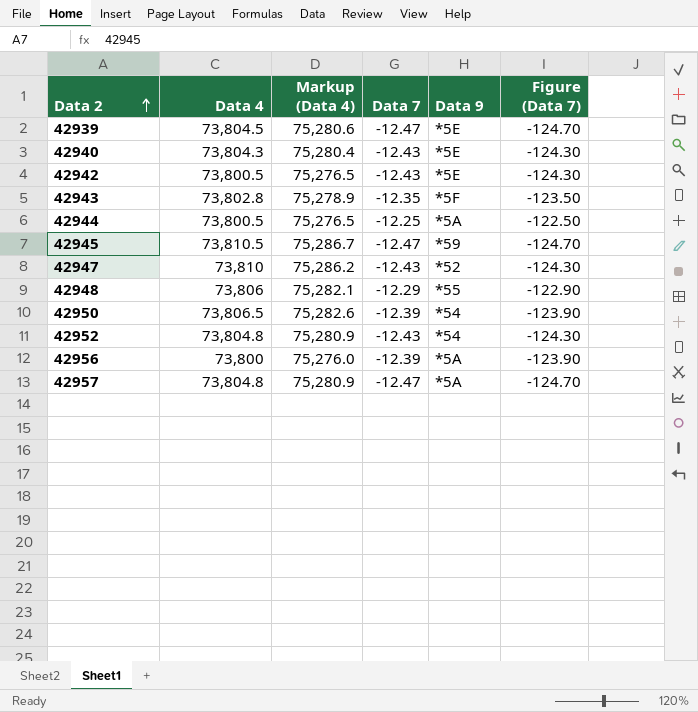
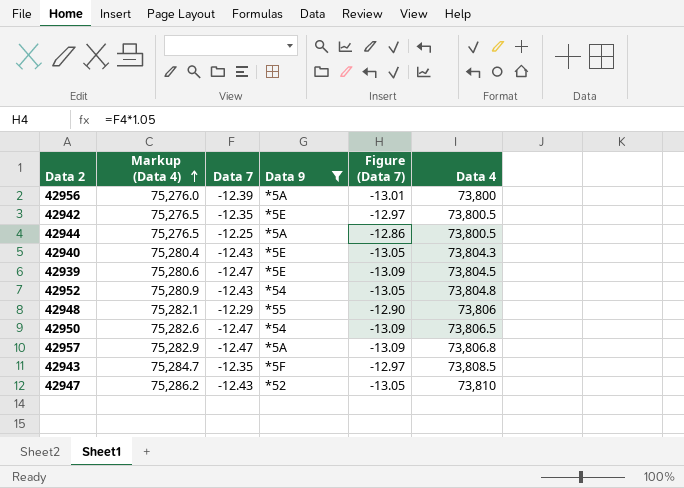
filter: none -> Data 9 != *59
row order: Data 2 ascending -> Markup (Data 4) ascending
column Figure (Data 7) | formula: [Data 7] * 10 -> [Data 7] * 1.05
column Data 4 | position: 2 -> 6
42942 | Data 7: -12.43 -> -12.35
42950 | Data 7: -12.39 -> -12.47
42957 | Markup (Data 4): 75,280.9 -> 75,282.9
42957 | Data 4: 73,804.8 -> 73,806.8
42943 | Markup (Data 4): 75,278.9 -> 75,284.7
42943 | Data 4: 73,802.8 -> 73,808.5

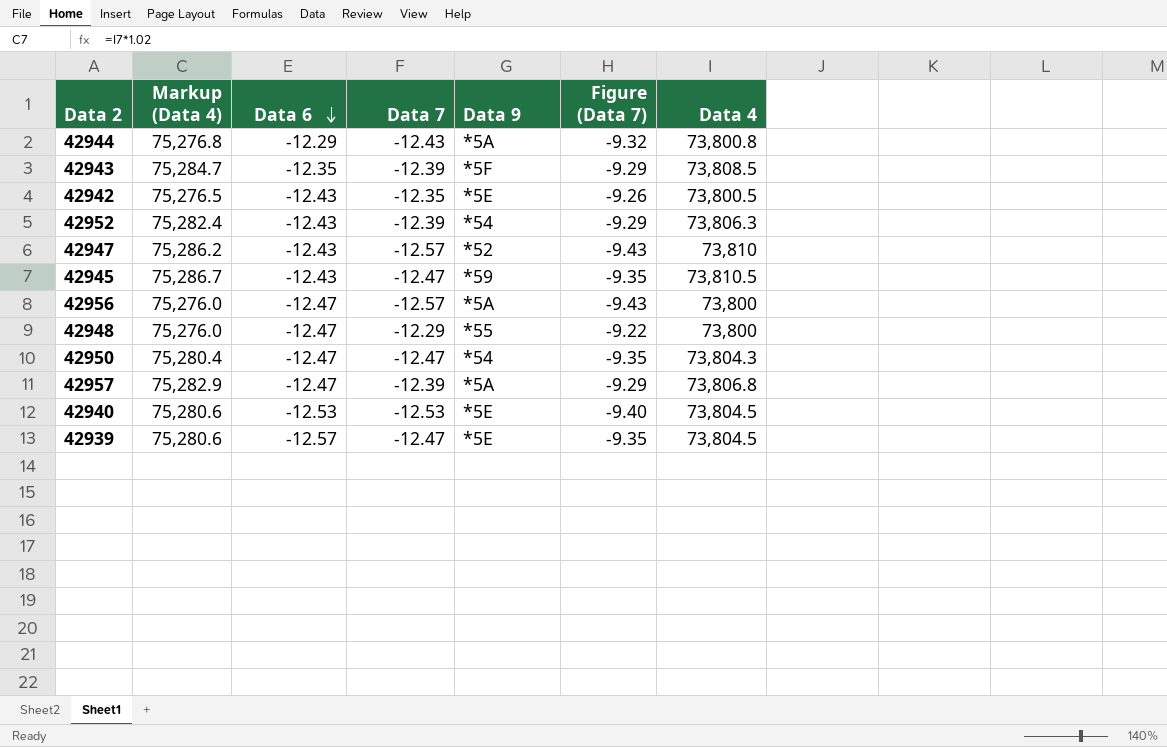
filter: Data 9 != *59 -> none
row order: Markup (Data 4) ascending -> Data 6 descending
column Data 6 | position: none -> 3
column Figure (Data 7) | formula: [Data 7] * 1.05 -> [Data 7] * 0.75
42944 | Markup (Data 4): 75,276.5 -> 75,276.8
42944 | Data 7: -12.25 -> -12.43
42944 | Data 4: 73,800.5 -> 73,800.8
42943 | Data 7: -12.35 -> -12.39
42952 | Markup (Data 4): 75,280.9 -> 75,282.4
42952 | Data 7: -12.43 -> -12.39
42952 | Data 4: 73,804.8 -> 73,806.3
42947 | Data 7: -12.43 -> -12.57
42956 | Data 7: -12.39 -> -12.57
42948 | Markup (Data 4): 75,282.1 -> 75,276.0
42948 | Data 4: 73,806 -> 73,800
42950 | Markup (Data 4): 75,282.6 -> 75,280.4
42950 | Data 4: 73,806.5 -> 73,804.3
42957 | Data 7: -12.47 -> -12.39
42940 | Markup (Data 4): 75,280.4 -> 75,280.6
42940 | Data 7: -12.43 -> -12.53
42940 | Data 4: 73,804.3 -> 73,804.5

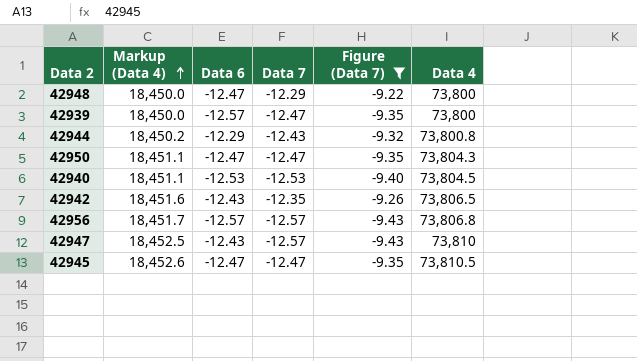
filter: none -> Figure (Data 7) != -9.29
row order: Data 6 descending -> Markup (Data 4) ascending
column Data 9 | position: 5 -> none
column Markup (Data 4) | formula: [Data 4] * 1.02 -> [Data 4] * 0.25
42939 | Data 4: 73,804.5 -> 73,800
42942 | Data 4: 73,800.5 -> 73,806.5
42956 | Data 6: -12.47 -> -12.57
42956 | Data 4: 73,800 -> 73,806.8
42945 | Data 6: -12.43 -> -12.47

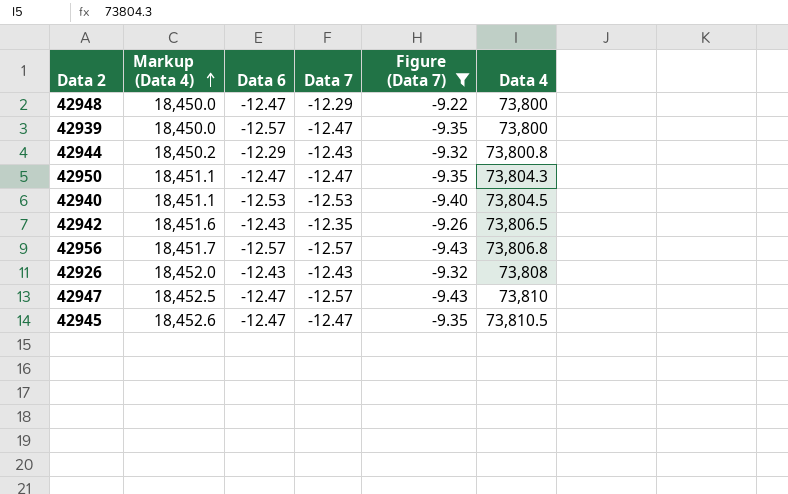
row 42926: none -> 18,452.0 | -12.43 | -12.43 | -9.32 | 73,808
42947 | Data 6: -12.43 -> -12.47

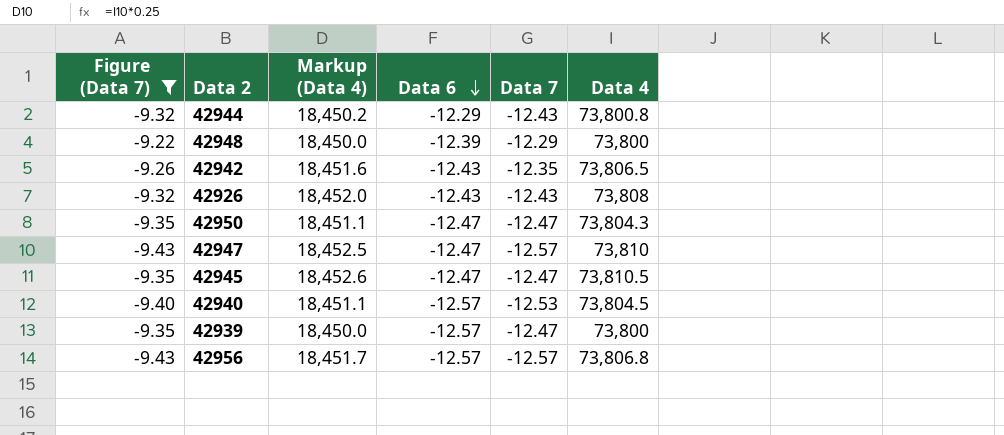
row order: Markup (Data 4) ascending -> Data 6 descending
column Figure (Data 7) | position: 5 -> 1
42948 | Data 6: -12.47 -> -12.39
42940 | Data 6: -12.53 -> -12.57

